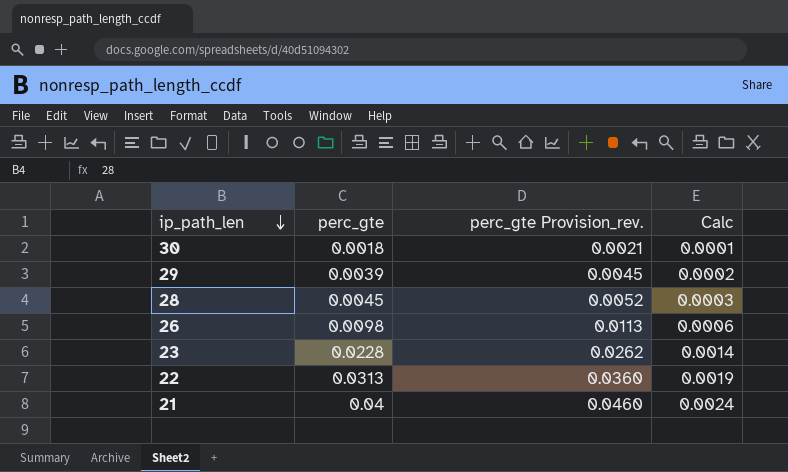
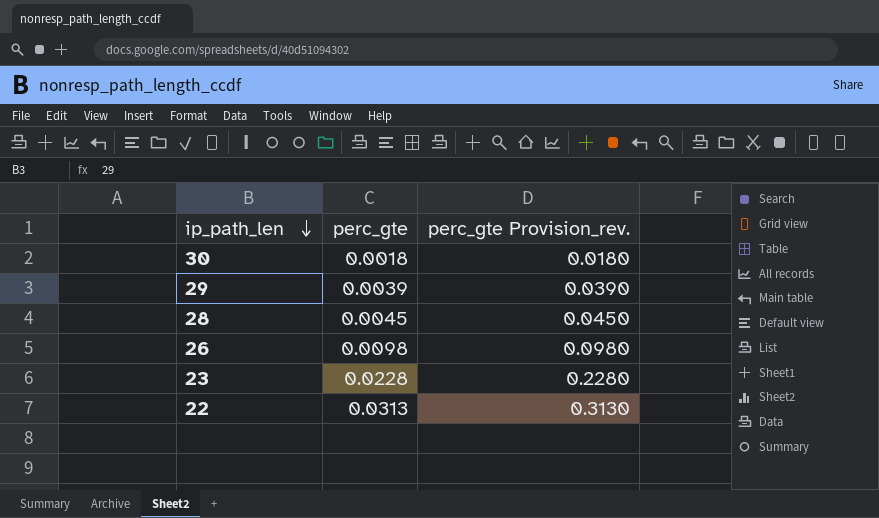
column Calc | formula: [perc_gte] * 0.06 -> none
column perc_gte Provision_rev. | formula: [perc_gte] * 1.15 -> [perc_gte] * 10
row 21: 0.04 | 0.0460 | 0.0024 -> none

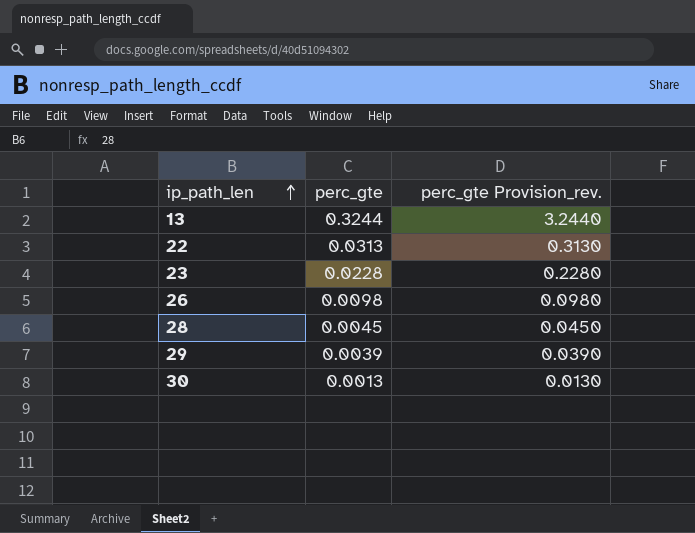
row order: ip_path_len descending -> ip_path_len ascending
row 13: none -> 0.3244 | 3.2440
30 | perc_gte: 0.0018 -> 0.0013
30 | perc_gte Provision_rev.: 0.0180 -> 0.0130

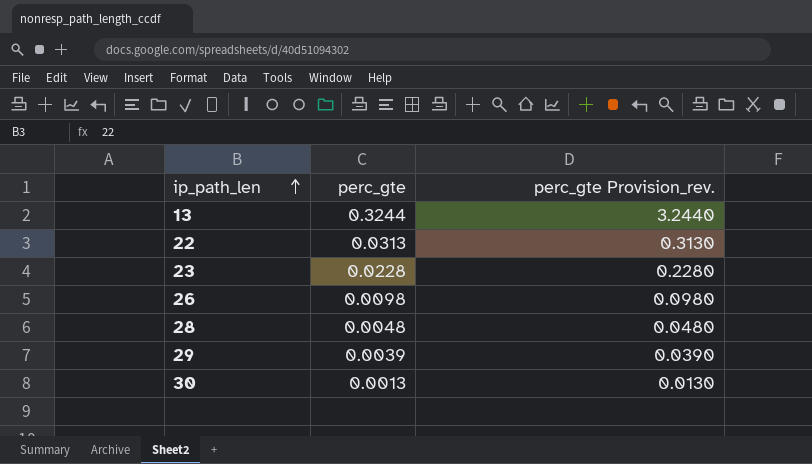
28 | perc_gte: 0.0045 -> 0.0048
28 | perc_gte Provision_rev.: 0.0450 -> 0.0480

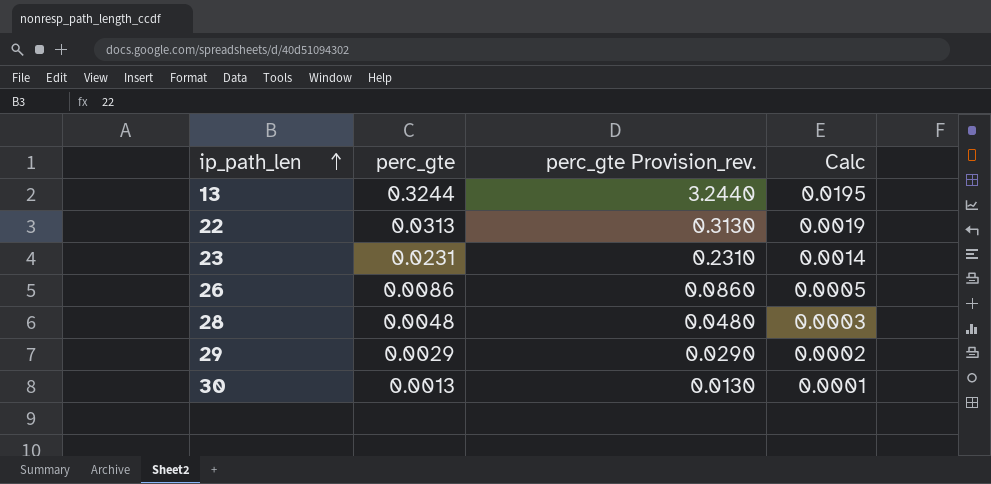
column Calc | formula: none -> [perc_gte] * 0.06
23 | perc_gte: 0.0228 -> 0.0231
23 | perc_gte Provision_rev.: 0.2280 -> 0.2310
26 | perc_gte: 0.0098 -> 0.0086
26 | perc_gte Provision_rev.: 0.0980 -> 0.0860
29 | perc_gte: 0.0039 -> 0.0029
29 | perc_gte Provision_rev.: 0.0390 -> 0.0290

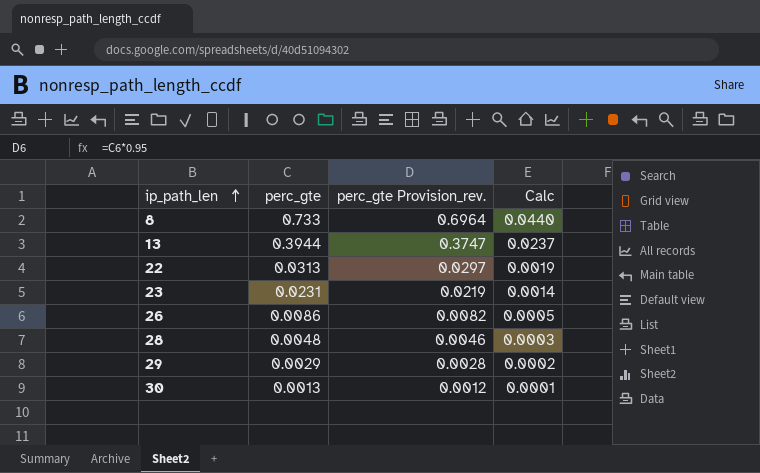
column perc_gte Provision_rev. | formula: [perc_gte] * 10 -> [perc_gte] * 0.95
row 8: none -> 0.733 | 0.6964 | 0.0440
13 | perc_gte: 0.3244 -> 0.3944
13 | Calc: 0.0195 -> 0.0237

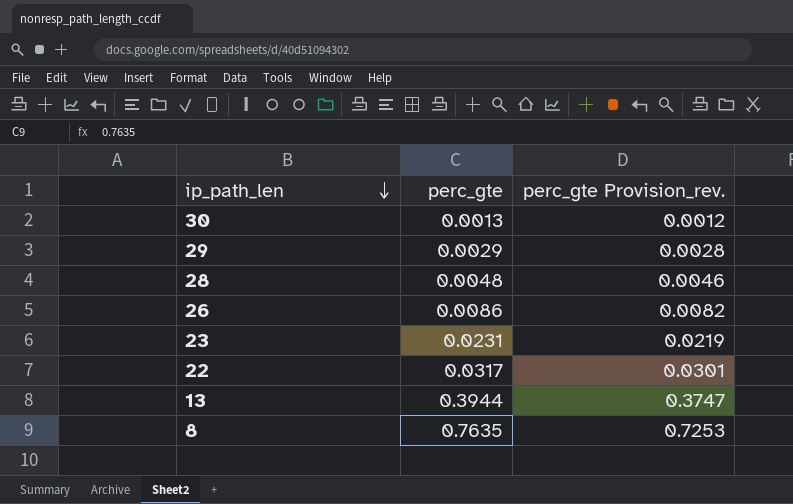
row order: ip_path_len ascending -> ip_path_len descending
column Calc | formula: [perc_gte] * 0.06 -> none
22 | perc_gte: 0.0313 -> 0.0317
22 | perc_gte Provision_rev.: 0.0297 -> 0.0301
8 | perc_gte: 0.733 -> 0.7635
8 | perc_gte Provision_rev.: 0.6964 -> 0.7253

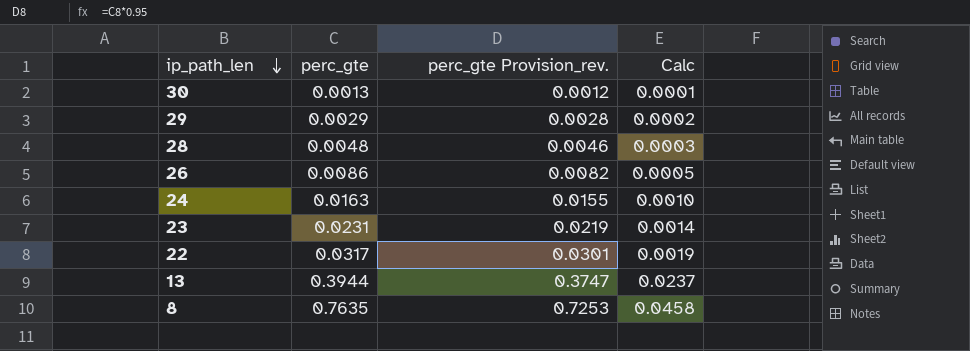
column Calc | formula: none -> [perc_gte] * 0.06
row 24: none -> 0.0163 | 0.0155 | 0.0010

